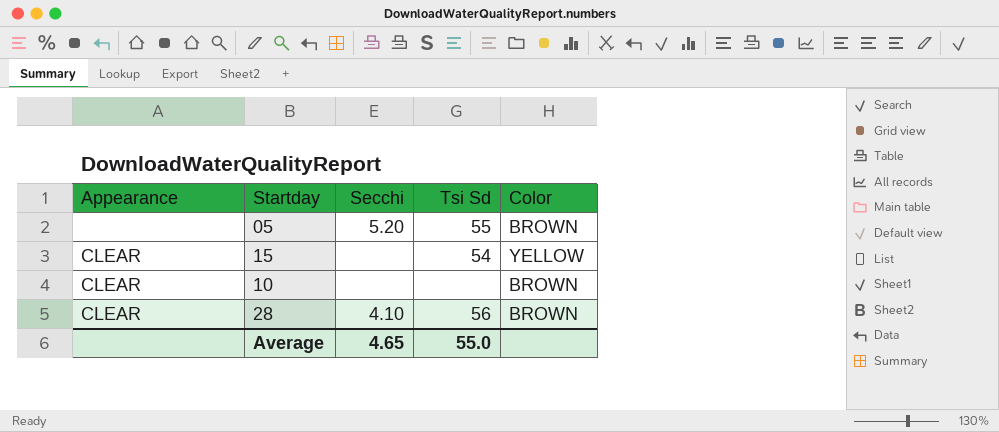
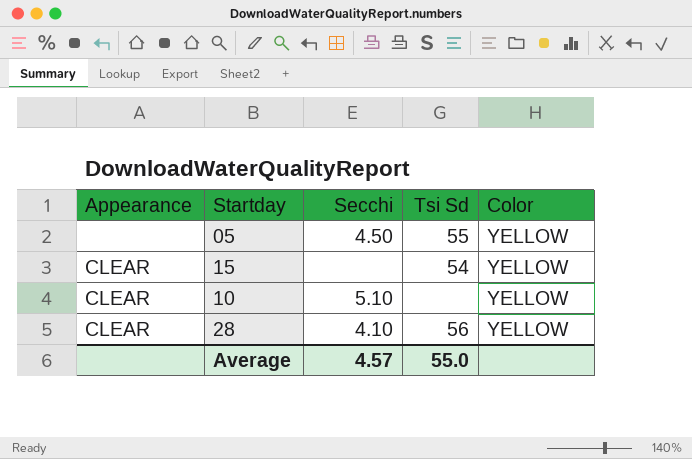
05 | Secchi: 5.20 -> 4.50
05 | Color: BROWN -> YELLOW
10 | Secchi: none -> 5.10
10 | Color: BROWN -> YELLOW
28 | Color: BROWN -> YELLOW
Average | Secchi: 4.65 -> 4.57

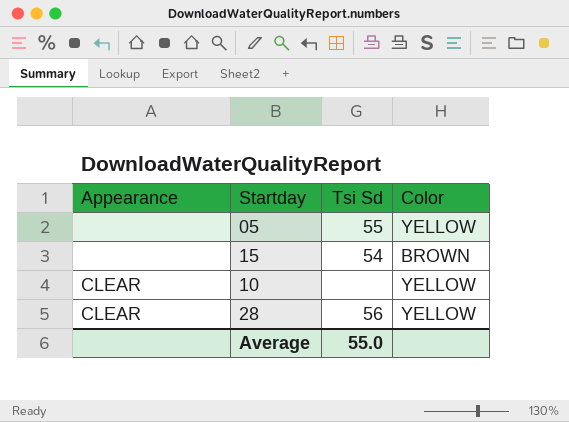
column Secchi | position: 3 -> none
15 | Appearance: CLEAR -> none
15 | Color: YELLOW -> BROWN

